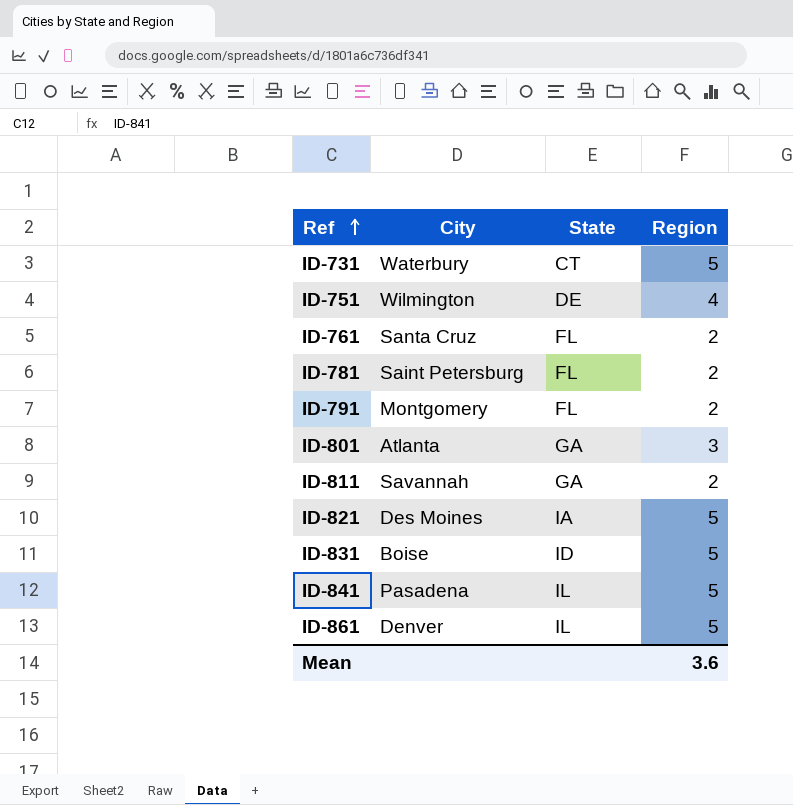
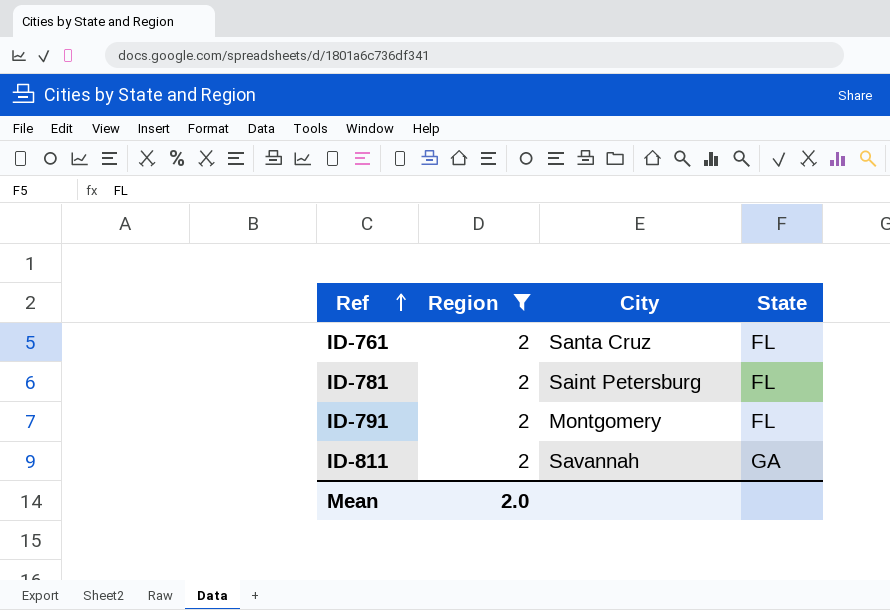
filter: none -> Region = 2
column Region | position: 4 -> 2
Mean | Region: 3.6 -> 2.0

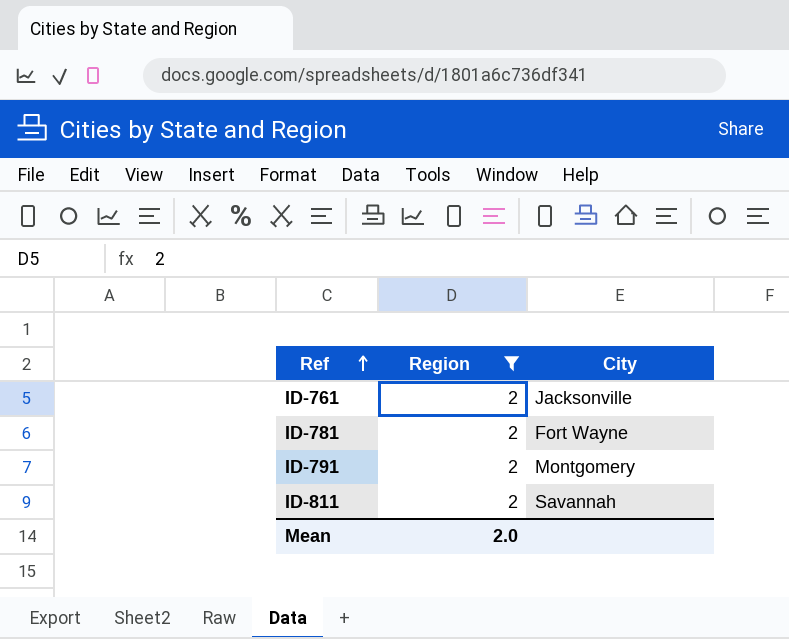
column State | position: 4 -> none
ID-761 | City: Santa Cruz -> Jacksonville
ID-781 | City: Saint Petersburg -> Fort Wayne

